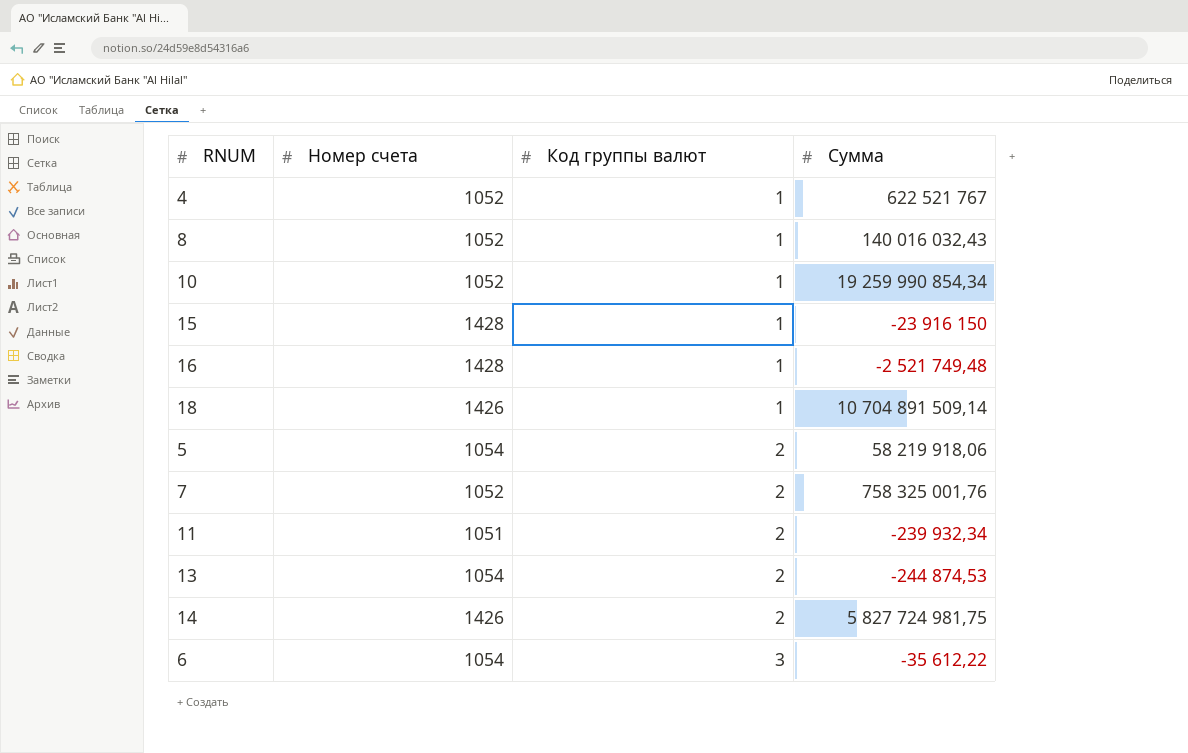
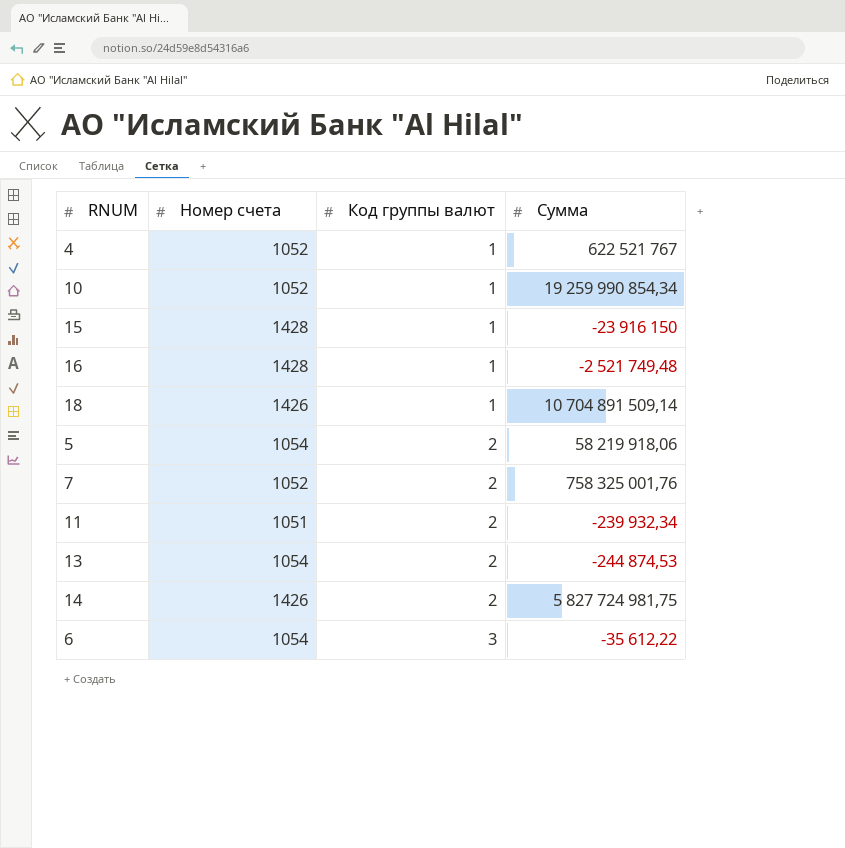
row 8: 1052 | 1 | 140 016 032,43 -> none

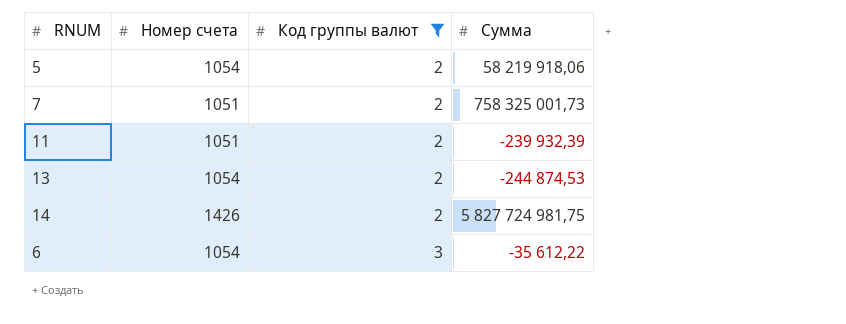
filter: none -> Код группы валют != 1
7 | Номер счета: 1052 -> 1051
7 | Сумма: 758 325 001,76 -> 758 325 001,73
11 | Сумма: -239 932,34 -> -239 932,39

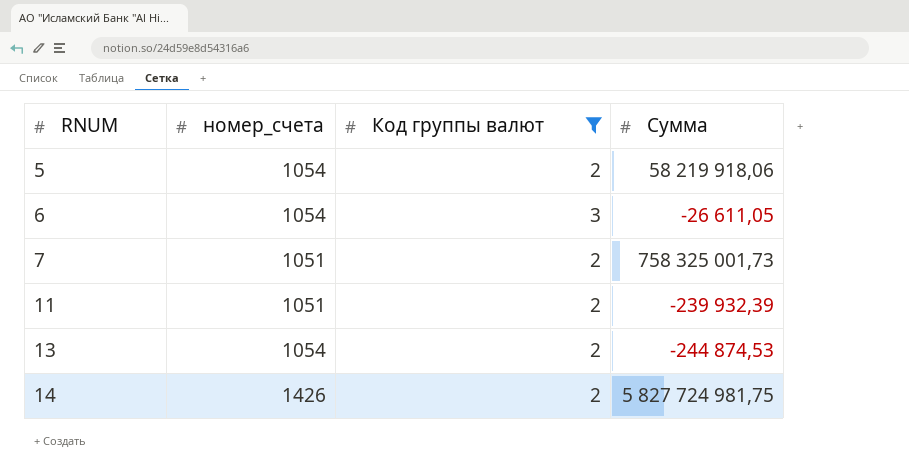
row order: Код группы валют ascending -> RNUM ascending
column name: Номер счета -> номер_счета
6 | Сумма: -35 612,22 -> -26 611,05

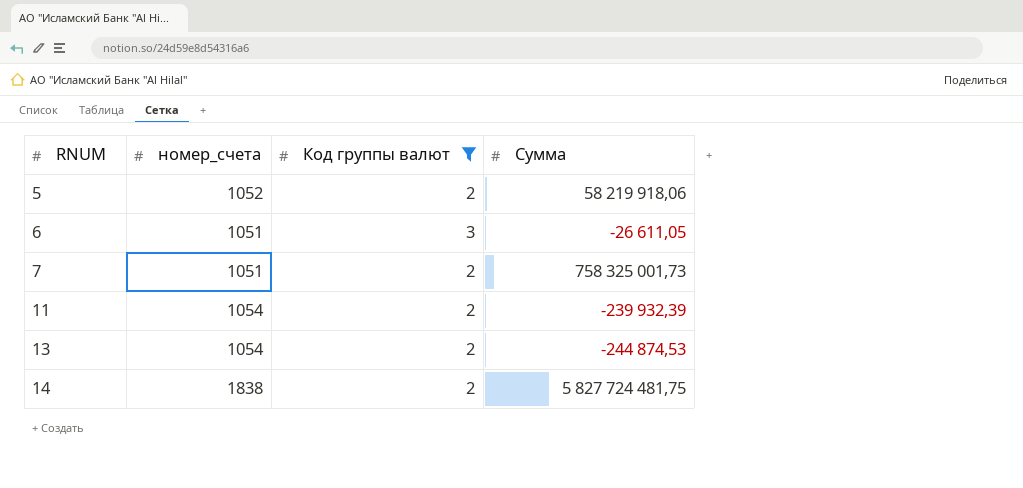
5 | номер_счета: 1054 -> 1052
6 | номер_счета: 1054 -> 1051
11 | номер_счета: 1051 -> 1054
14 | номер_счета: 1426 -> 1838
14 | Сумма: 5 827 724 981,75 -> 5 827 724 481,75

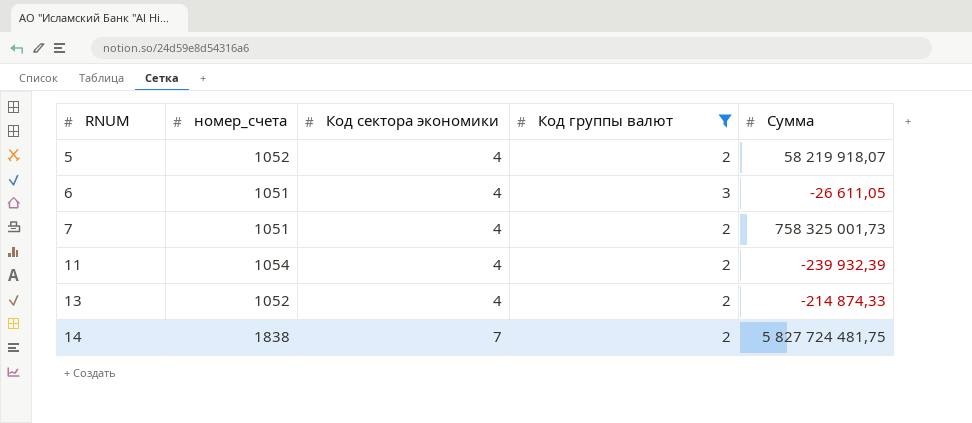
column Код сектора экономики | position: none -> 3
5 | Сумма: 58 219 918,06 -> 58 219 918,07
13 | номер_счета: 1054 -> 1052
13 | Сумма: -244 874,53 -> -214 874,33

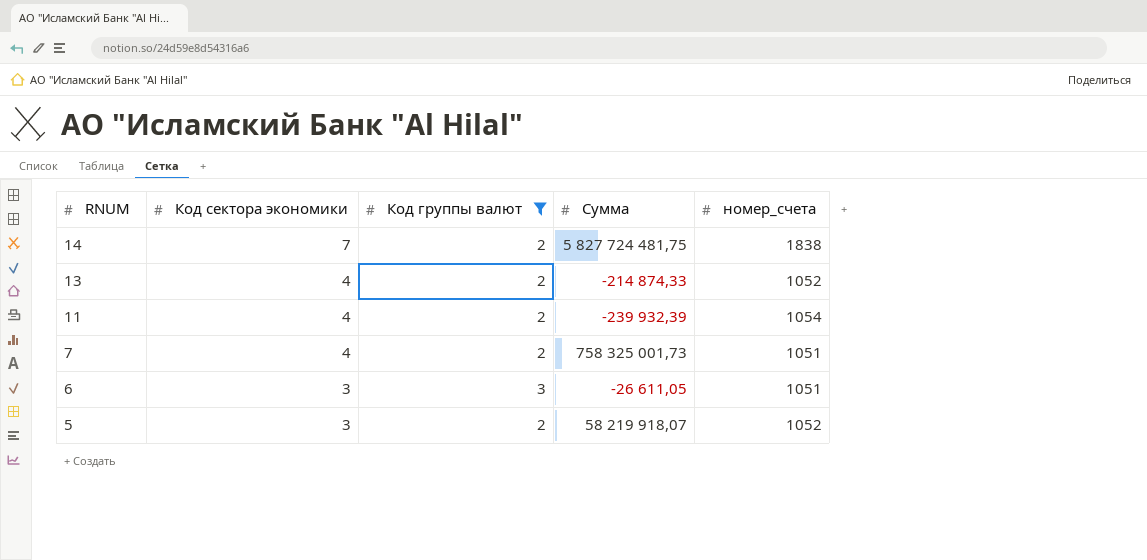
row order: RNUM ascending -> RNUM descending
column номер_счета | position: 2 -> 5
6 | Код сектора экономики: 4 -> 3
5 | Код сектора экономики: 4 -> 3

